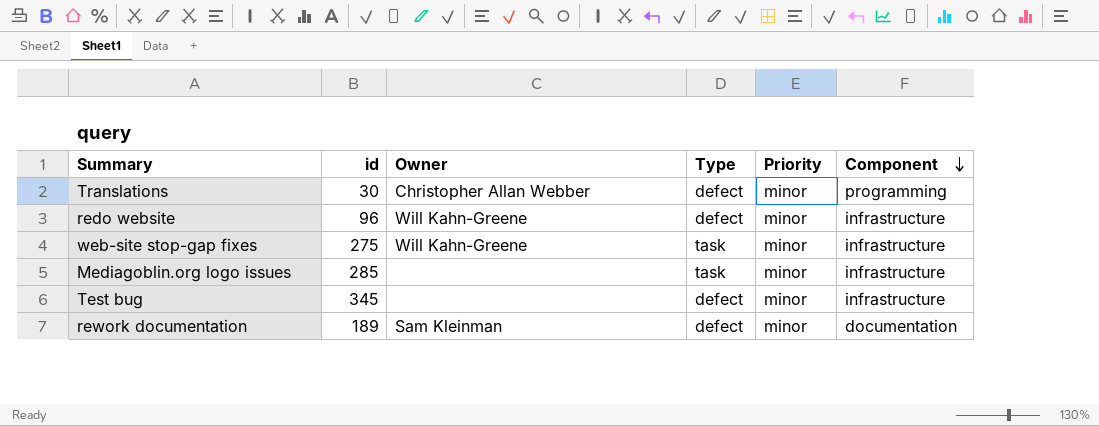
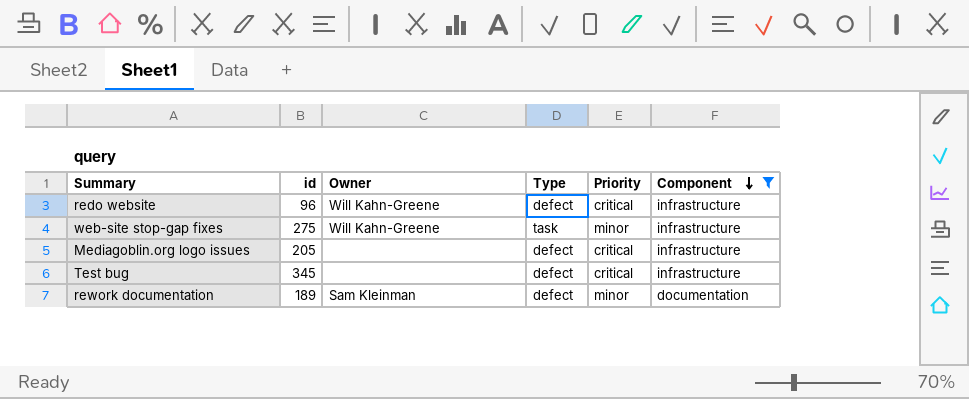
filter: none -> Component != programming
redo website | Priority: minor -> critical
Mediagoblin.org logo issues | id: 285 -> 205
Mediagoblin.org logo issues | Type: task -> defect
Mediagoblin.org logo issues | Priority: minor -> critical
Test bug | Priority: minor -> critical

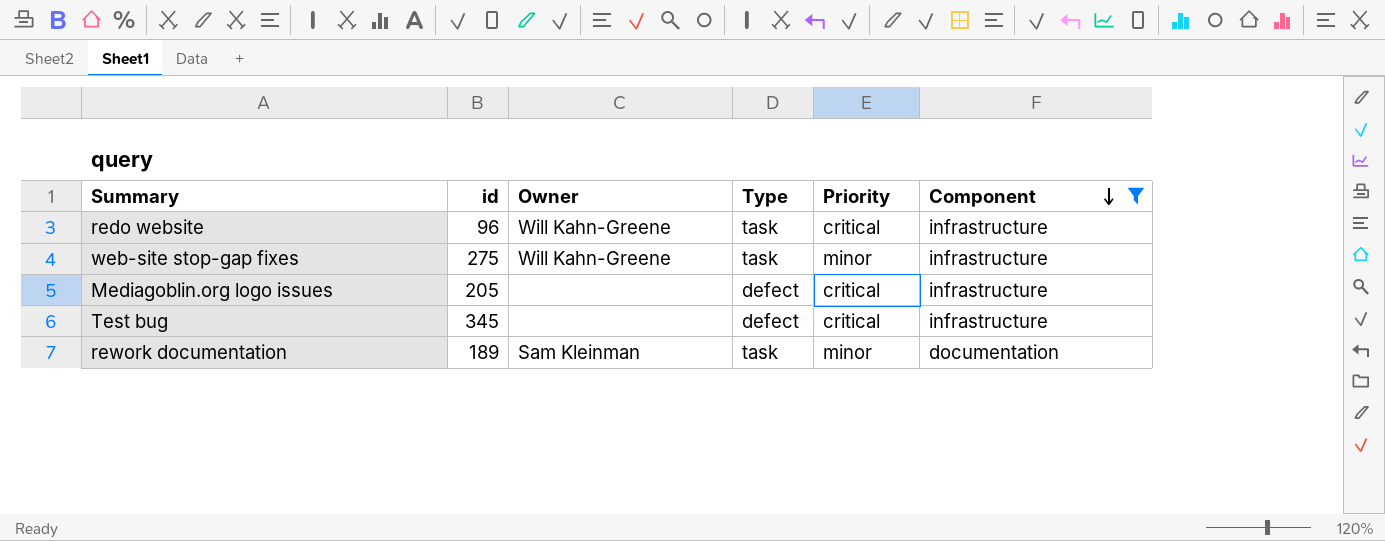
redo website | Type: defect -> task
rework documentation | Type: defect -> task

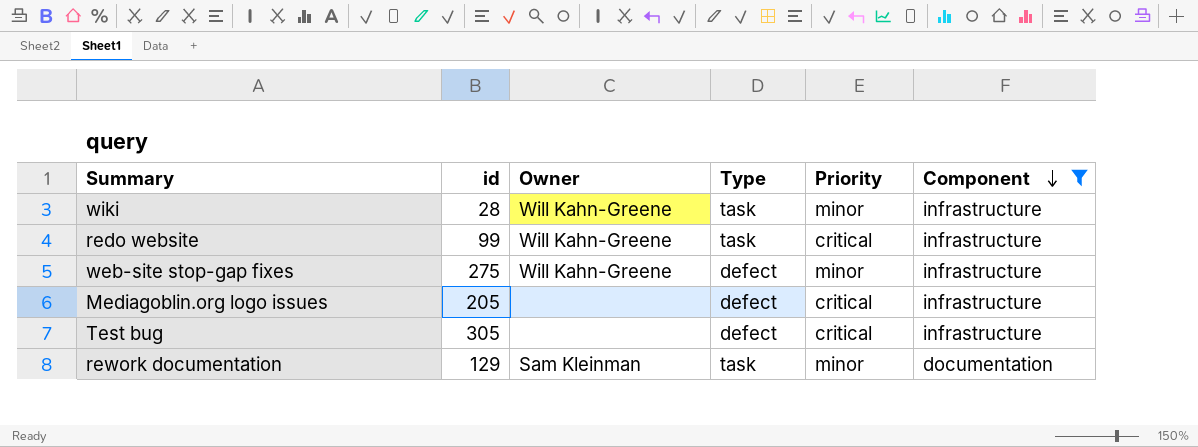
row wiki: none -> 28 | Will Kahn-Greene | task | minor | infrastructure
redo website | id: 96 -> 99
web-site stop-gap fixes | Type: task -> defect
Test bug | id: 345 -> 305
rework documentation | id: 189 -> 129

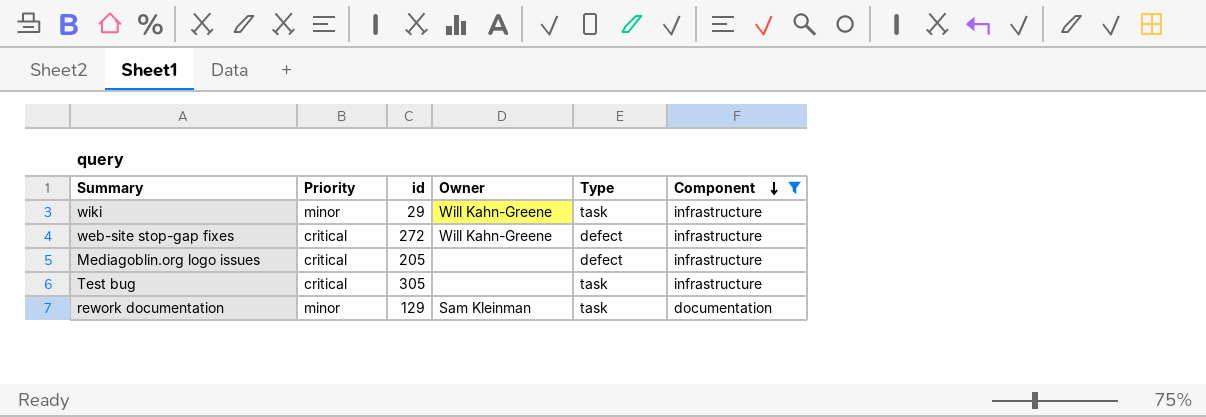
column Priority | position: 5 -> 2
row redo website: 99 | Will Kahn-Greene | task | critical | infrastructure -> none
wiki | id: 28 -> 29
web-site stop-gap fixes | Priority: minor -> critical
web-site stop-gap fixes | id: 275 -> 272
Test bug | Type: defect -> task

